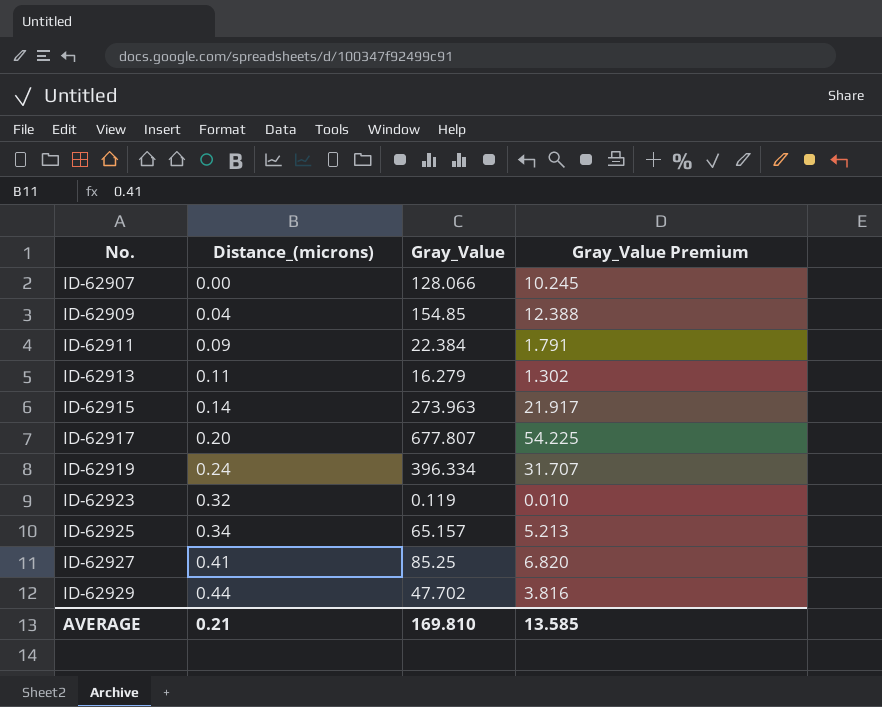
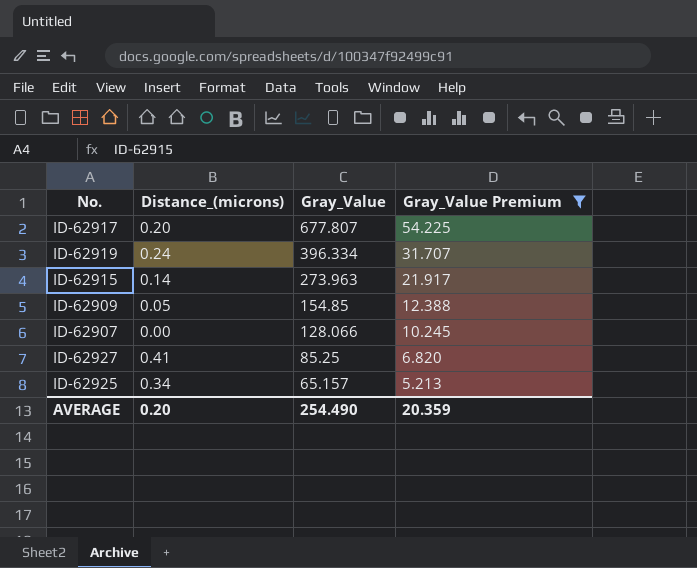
filter: none -> Gray_Value Premium >= 5.213
row order: No. ascending -> Gray_Value descending
ID-62909 | Distance_(microns): 0.04 -> 0.05
AVERAGE | Distance_(microns): 0.21 -> 0.20
AVERAGE | Gray_Value: 169.810 -> 254.490
AVERAGE | Gray_Value Premium: 13.585 -> 20.359

